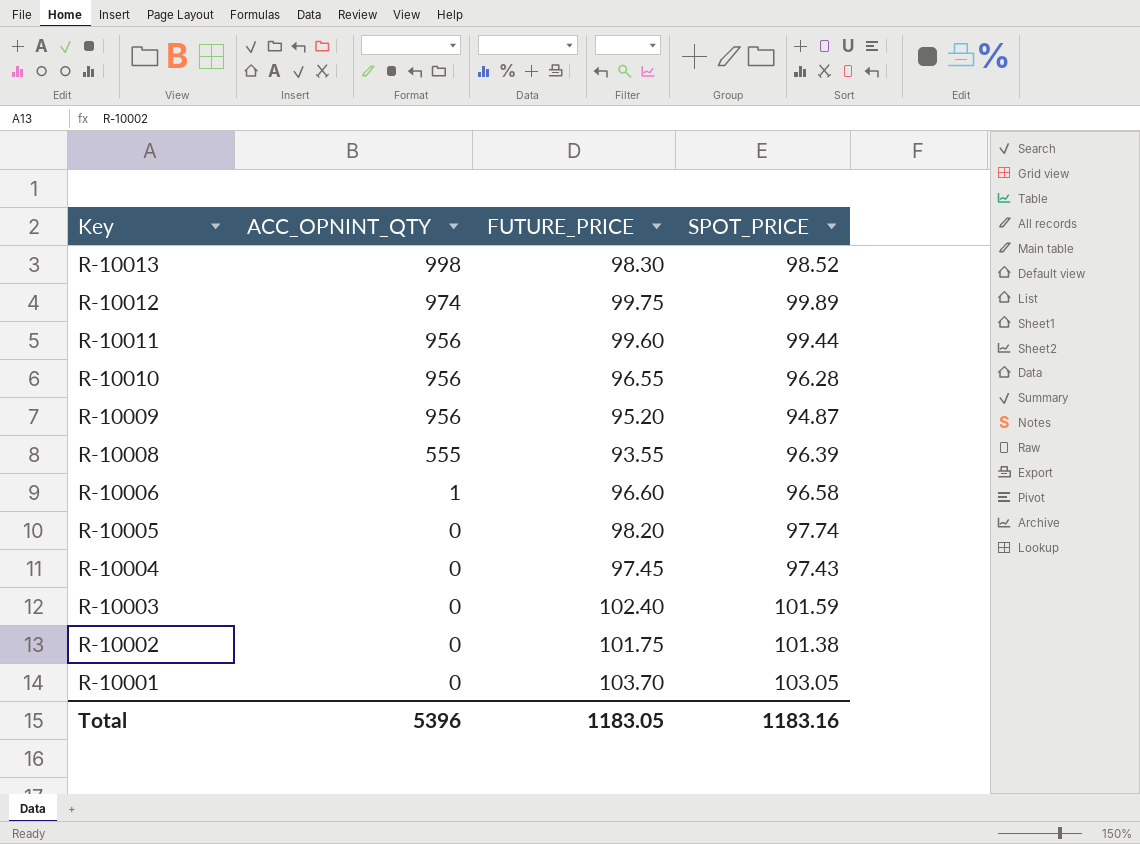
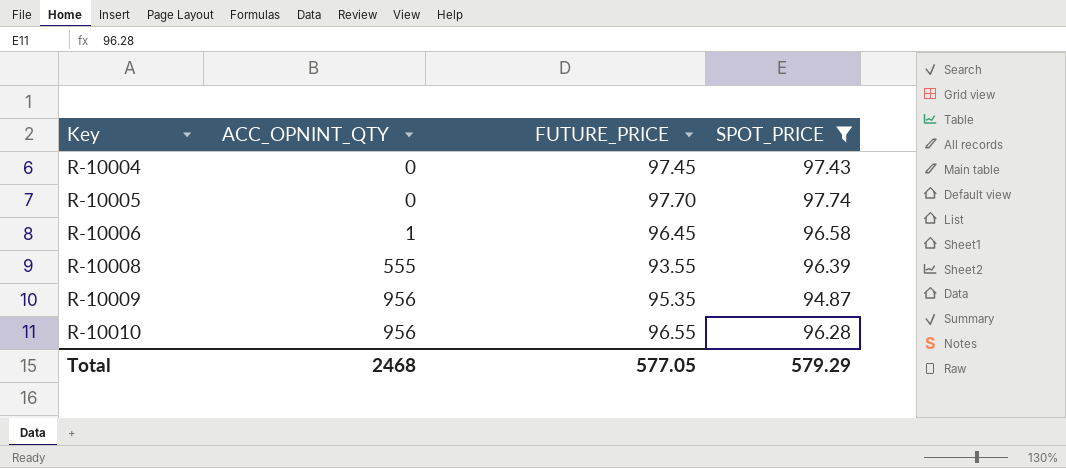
filter: none -> SPOT_PRICE <= 97.74
row order: Key descending -> Key ascending
R-10005 | FUTURE_PRICE: 98.20 -> 97.70
R-10006 | FUTURE_PRICE: 96.60 -> 96.45
R-10009 | FUTURE_PRICE: 95.20 -> 95.35
Total | ACC_OPNINT_QTY: 5396 -> 2468
Total | FUTURE_PRICE: 1183.05 -> 577.05
Total | SPOT_PRICE: 1183.16 -> 579.29

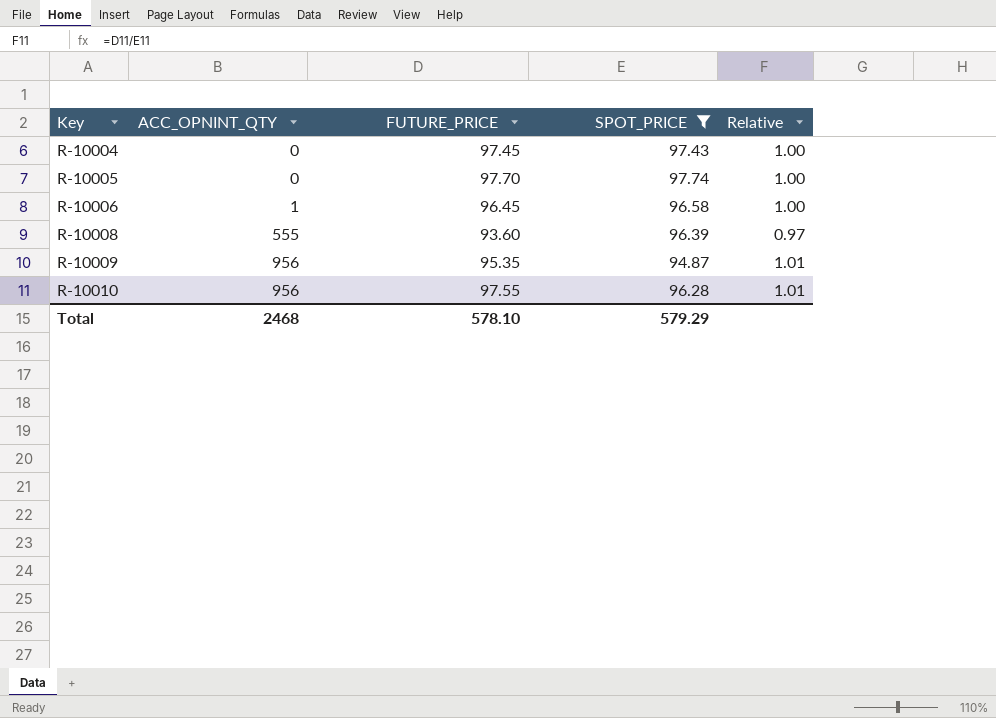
column Relative | formula: none -> [FUTURE_PRICE] / [SPOT_PRICE]
R-10008 | FUTURE_PRICE: 93.55 -> 93.60
R-10010 | FUTURE_PRICE: 96.55 -> 97.55
Total | FUTURE_PRICE: 577.05 -> 578.10

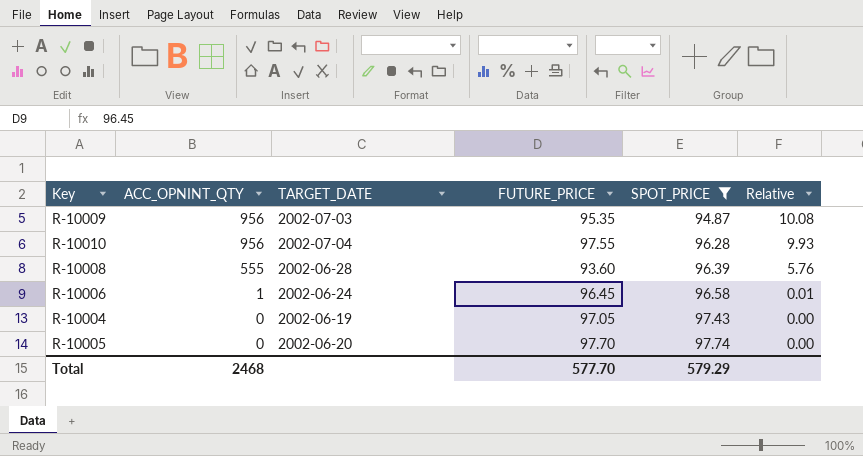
row order: Key ascending -> ACC_OPNINT_QTY descending
column TARGET_DATE | position: none -> 3
column Relative | formula: [FUTURE_PRICE] / [SPOT_PRICE] -> [ACC_OPNINT_QTY] / [SPOT_PRICE]
R-10004 | FUTURE_PRICE: 97.45 -> 97.05
Total | FUTURE_PRICE: 578.10 -> 577.70

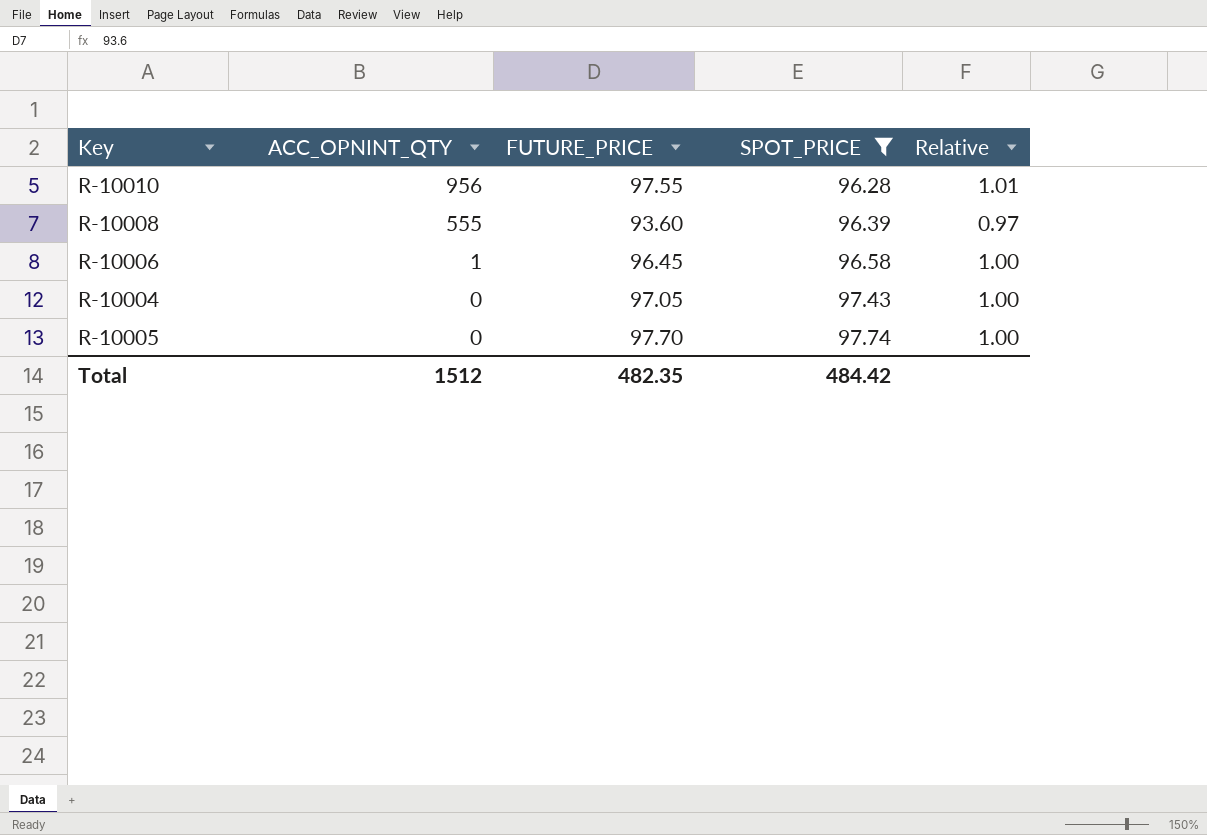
column TARGET_DATE | position: 3 -> none
column Relative | formula: [ACC_OPNINT_QTY] / [SPOT_PRICE] -> [FUTURE_PRICE] / [SPOT_PRICE]
row R-10009: 956 | 2002-07-03 | 95.35 | 94.87 | 10.08 -> none
Total | ACC_OPNINT_QTY: 2468 -> 1512
Total | FUTURE_PRICE: 577.70 -> 482.35
Total | SPOT_PRICE: 579.29 -> 484.42

